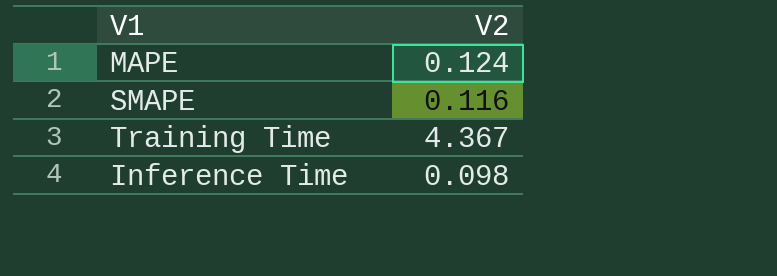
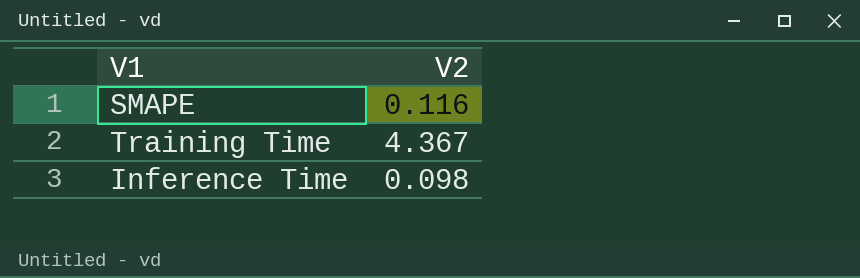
row MAPE: 0.124 -> none

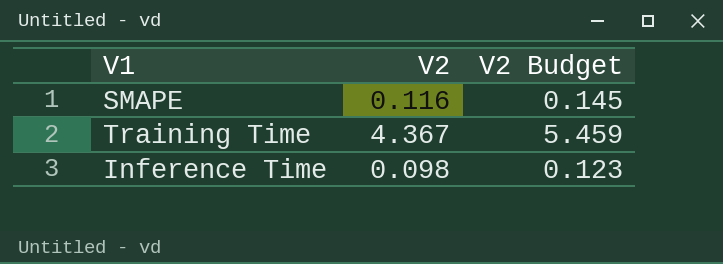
column V2 Budget | formula: none -> [V2] * 1.25

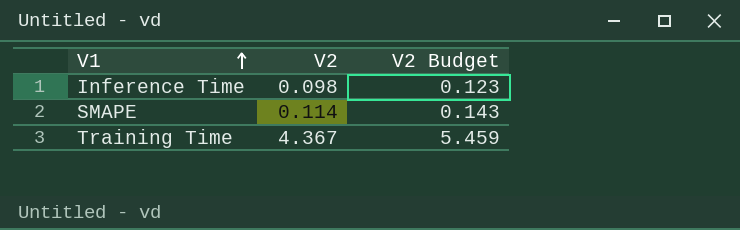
row order: none -> V1 ascending
SMAPE | V2: 0.116 -> 0.114
SMAPE | V2 Budget: 0.145 -> 0.143

